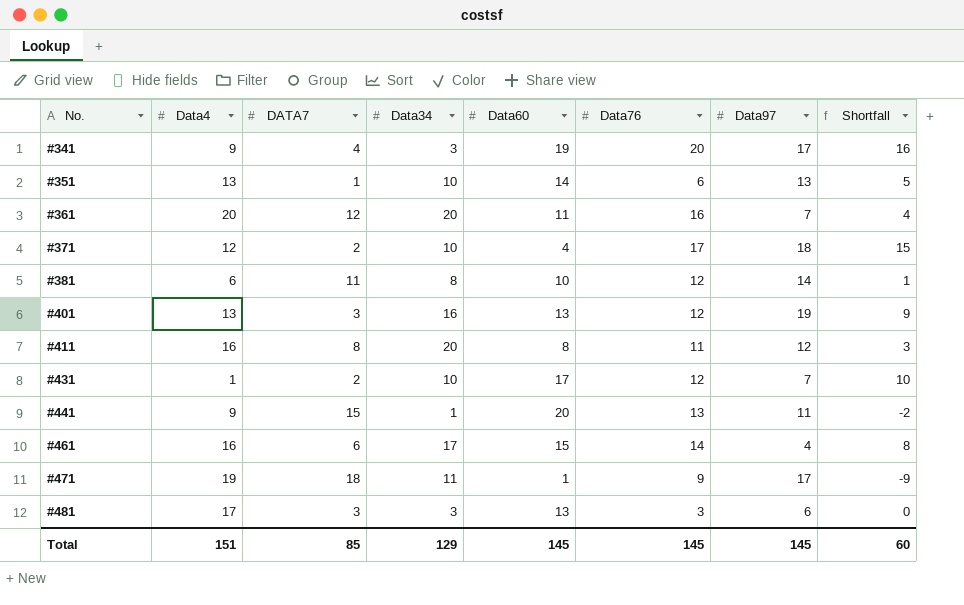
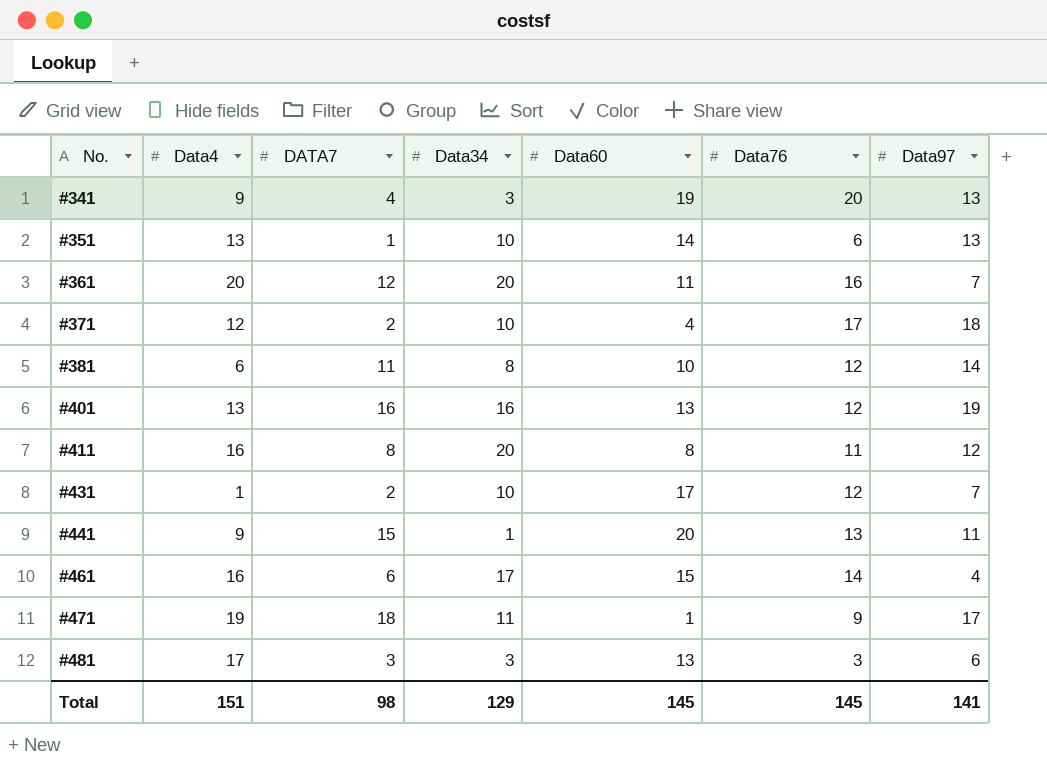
column Shortfall | formula: [Data76] - [DATA7] -> none
#341 | Data97: 17 -> 13
#401 | DATA7: 3 -> 16
Total | DATA7: 85 -> 98
Total | Data97: 145 -> 141

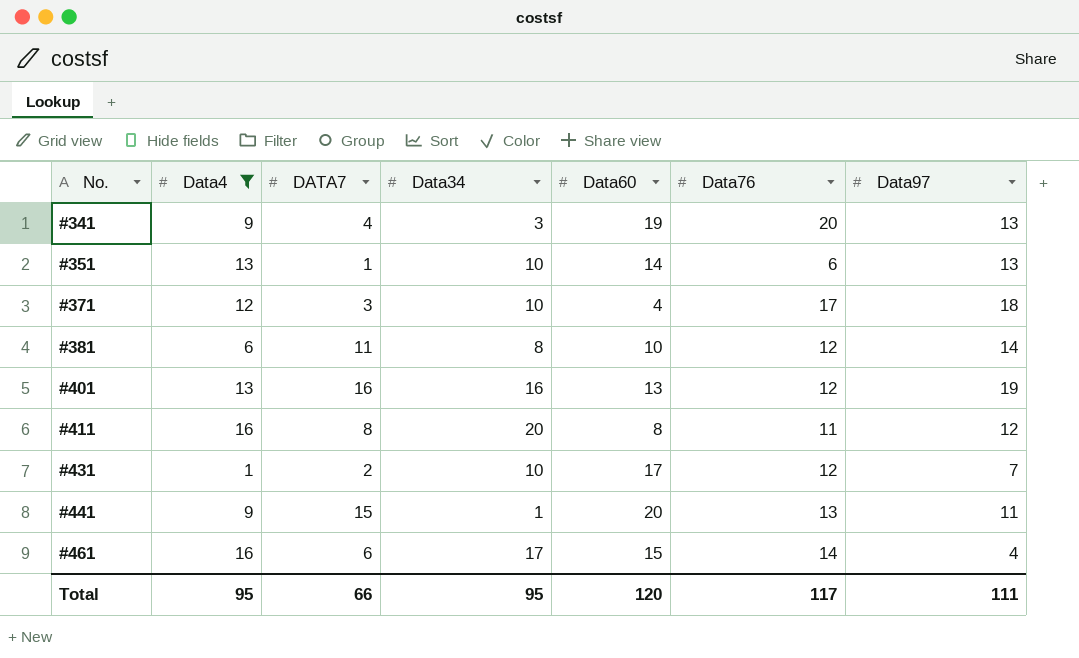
filter: none -> Data4 <= 16
#371 | DATA7: 2 -> 3
Total | Data4: 151 -> 95
Total | DATA7: 98 -> 66
Total | Data34: 129 -> 95
Total | Data60: 145 -> 120
Total | Data76: 145 -> 117
Total | Data97: 141 -> 111

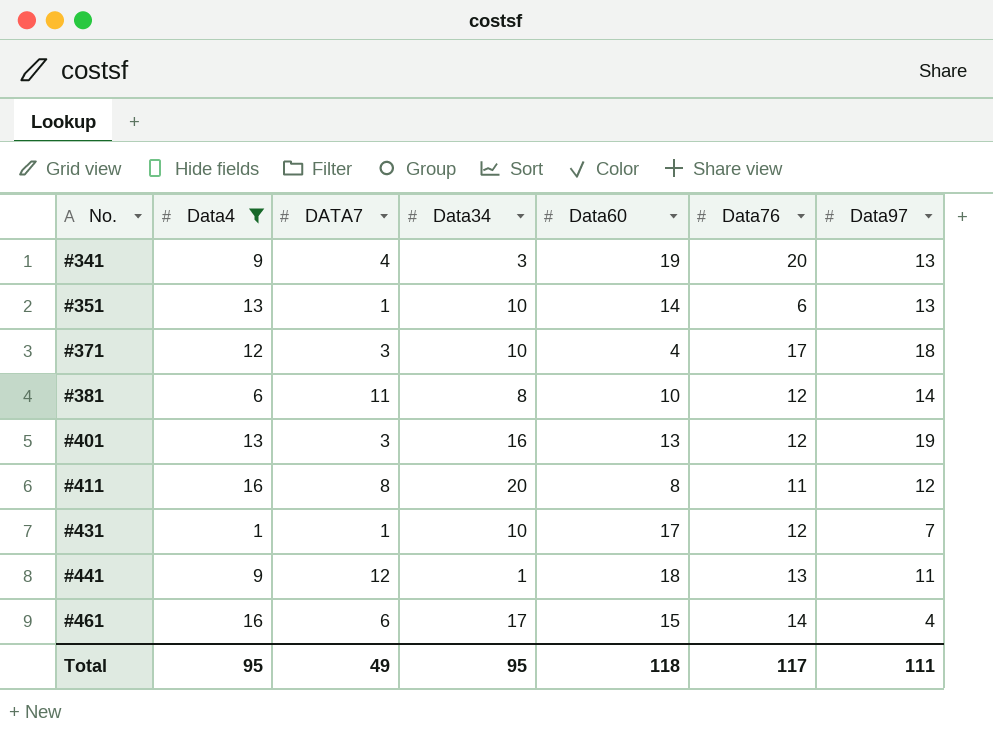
#401 | DATA7: 16 -> 3
#431 | DATA7: 2 -> 1
#441 | DATA7: 15 -> 12
#441 | Data60: 20 -> 18
Total | DATA7: 66 -> 49
Total | Data60: 120 -> 118

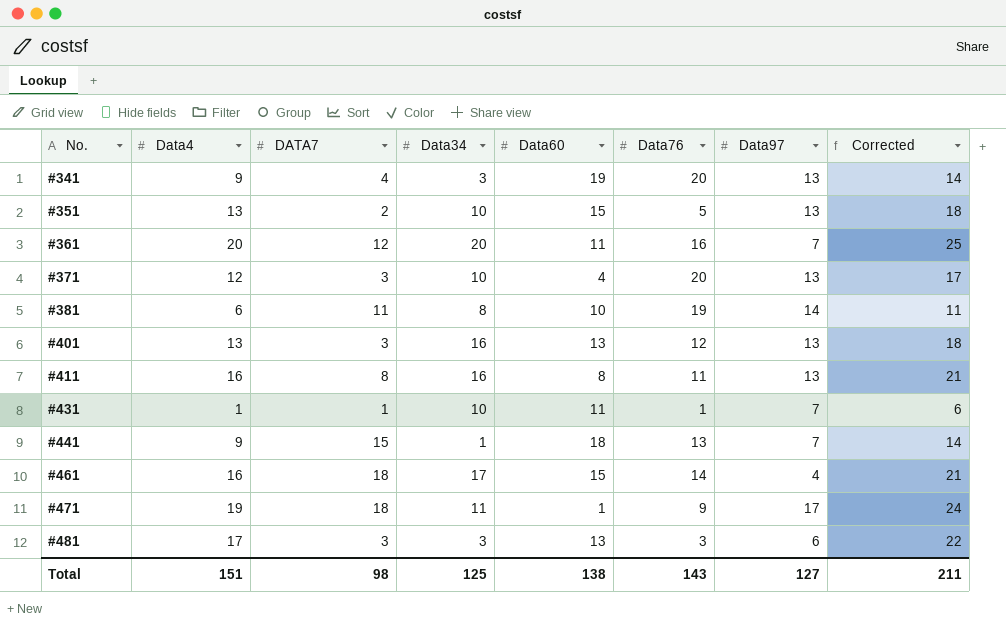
filter: Data4 <= 16 -> none
column Corrected | formula: none -> [Data4] + 5
#351 | DATA7: 1 -> 2
#351 | Data60: 14 -> 15
#351 | Data76: 6 -> 5
#371 | Data76: 17 -> 20
#371 | Data97: 18 -> 13
#381 | Data76: 12 -> 19
#401 | Data97: 19 -> 13
#411 | Data34: 20 -> 16
#411 | Data97: 12 -> 13
#431 | Data60: 17 -> 11
#431 | Data76: 12 -> 1
#441 | DATA7: 12 -> 15
#441 | Data97: 11 -> 7
#461 | DATA7: 6 -> 18
Total | Data4: 95 -> 151
Total | DATA7: 49 -> 98
Total | Data34: 95 -> 125
Total | Data60: 118 -> 138
Total | Data76: 117 -> 143
Total | Data97: 111 -> 127

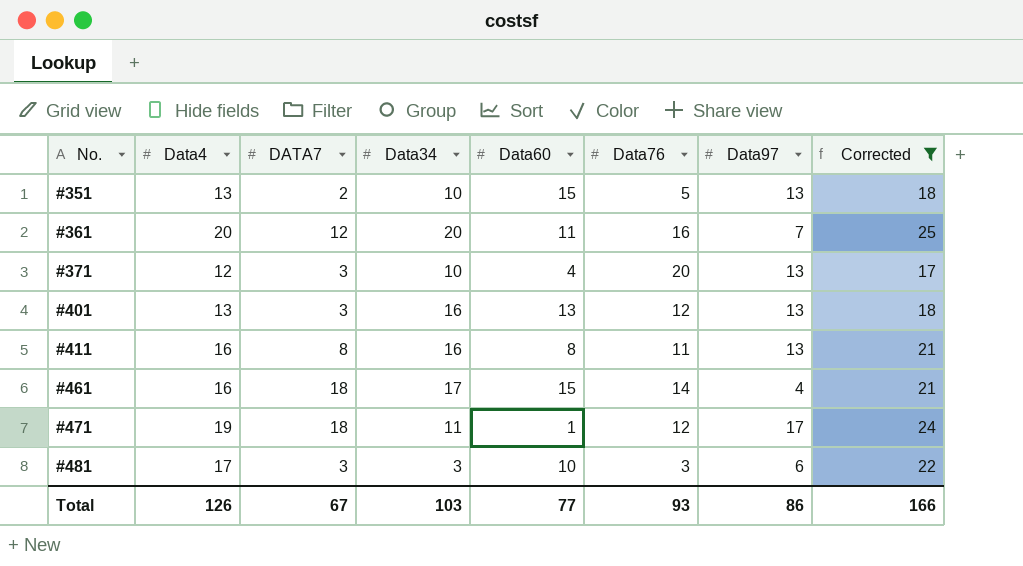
filter: none -> Corrected >= 17
#471 | Data76: 9 -> 12
#481 | Data60: 13 -> 10
Total | Data4: 151 -> 126
Total | DATA7: 98 -> 67
Total | Data34: 125 -> 103
Total | Data60: 138 -> 77
Total | Data76: 143 -> 93
Total | Data97: 127 -> 86
Total | Corrected: 211 -> 166

